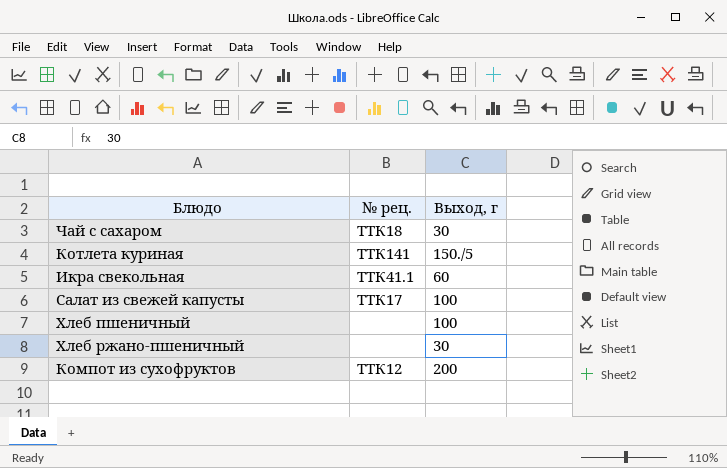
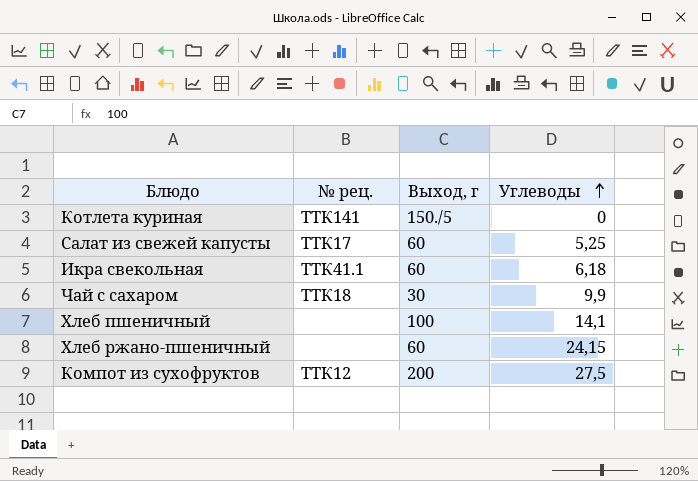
row order: none -> Углеводы ascending
column Углеводы | position: none -> 4
Салат из свежей капусты | Выход, г: 100 -> 60
Хлеб ржано-пшеничный | Выход, г: 30 -> 60

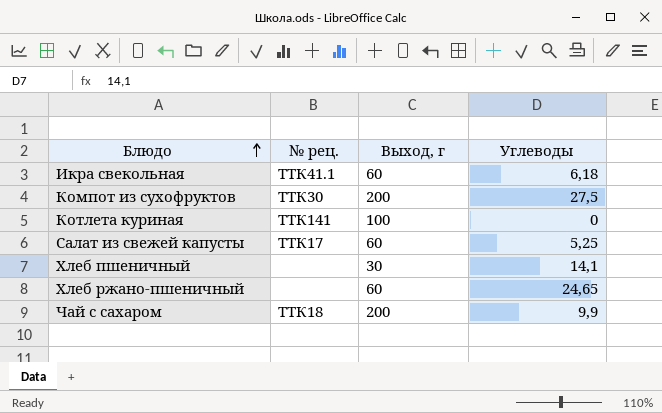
row order: Углеводы ascending -> Блюдо ascending
Компот из сухофруктов | № рец.: ТТК12 -> ТТК30
Котлета куриная | Выход, г: 150./5 -> 100
Хлеб пшеничный | Выход, г: 100 -> 30
Хлеб ржано-пшеничный | Углеводы: 24,15 -> 24,65
Чай с сахаром | Выход, г: 30 -> 200

